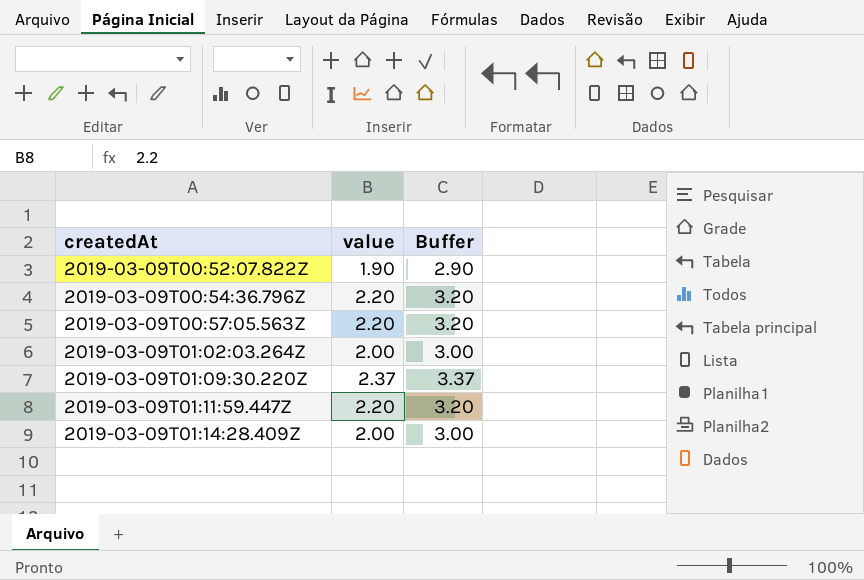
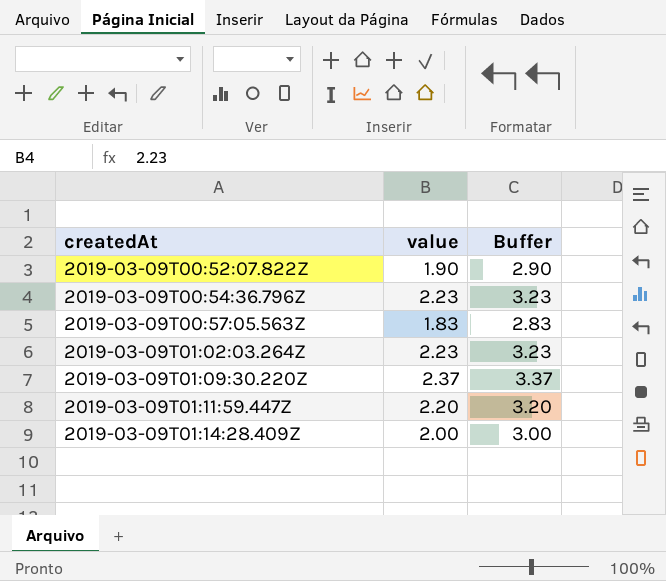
2019-03-09T00:54:36.796Z | value: 2.20 -> 2.23
2019-03-09T00:54:36.796Z | Buffer: 3.20 -> 3.23
2019-03-09T00:57:05.563Z | value: 2.20 -> 1.83
2019-03-09T00:57:05.563Z | Buffer: 3.20 -> 2.83
2019-03-09T01:02:03.264Z | value: 2.00 -> 2.23
2019-03-09T01:02:03.264Z | Buffer: 3.00 -> 3.23

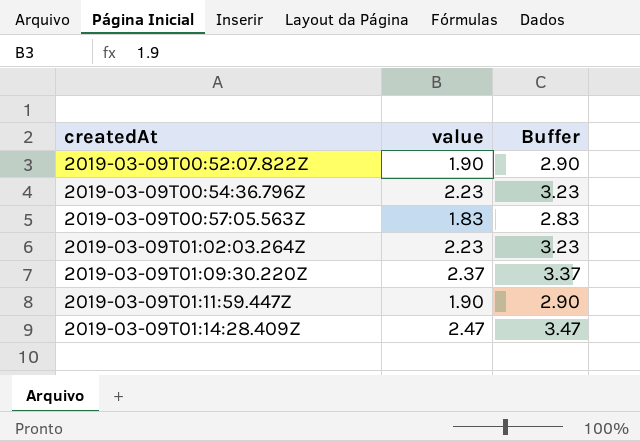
2019-03-09T01:11:59.447Z | value: 2.20 -> 1.90
2019-03-09T01:11:59.447Z | Buffer: 3.20 -> 2.90
2019-03-09T01:14:28.409Z | value: 2.00 -> 2.47
2019-03-09T01:14:28.409Z | Buffer: 3.00 -> 3.47

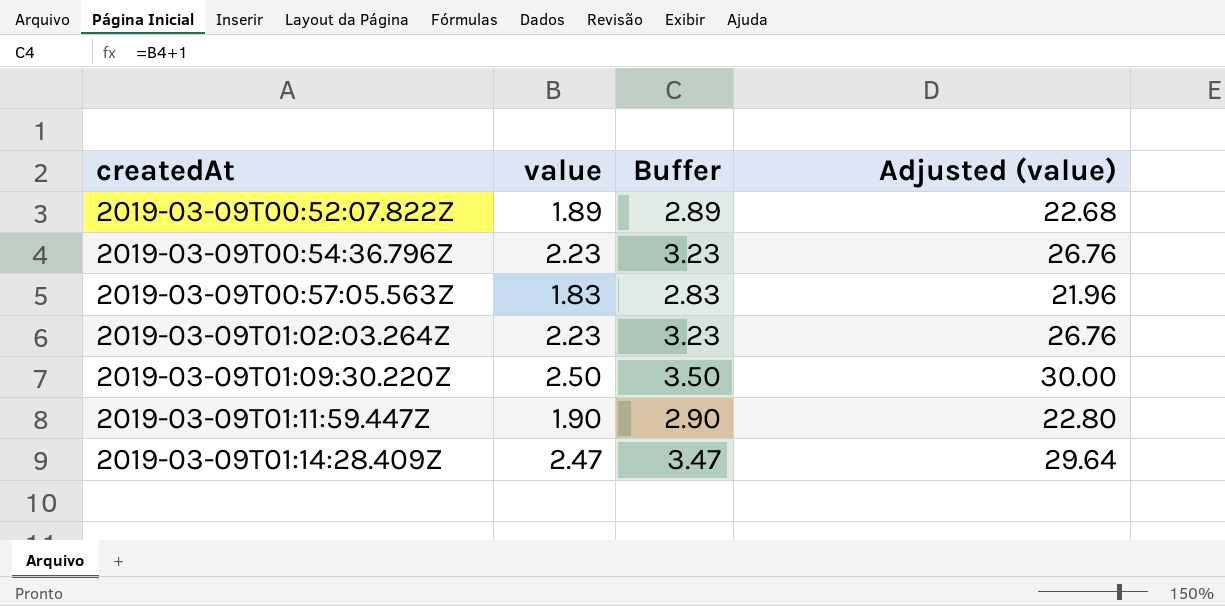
column Adjusted (value) | formula: none -> [value] * 12
2019-03-09T00:52:07.822Z | value: 1.90 -> 1.89
2019-03-09T00:52:07.822Z | Buffer: 2.90 -> 2.89
2019-03-09T01:09:30.220Z | value: 2.37 -> 2.50
2019-03-09T01:09:30.220Z | Buffer: 3.37 -> 3.50

